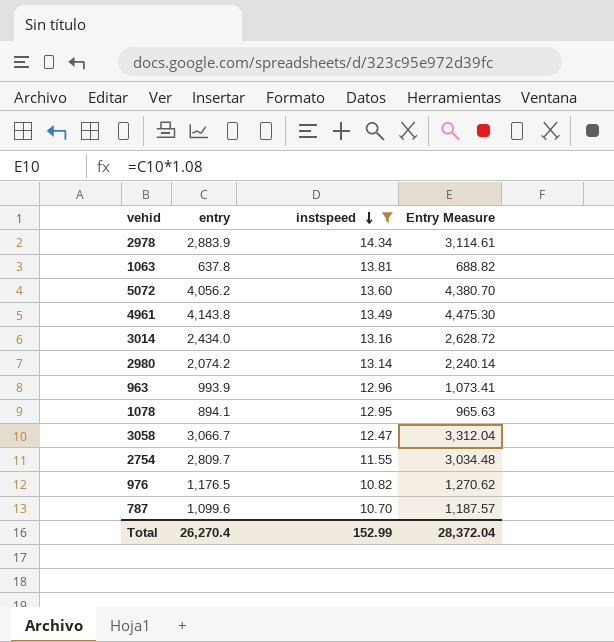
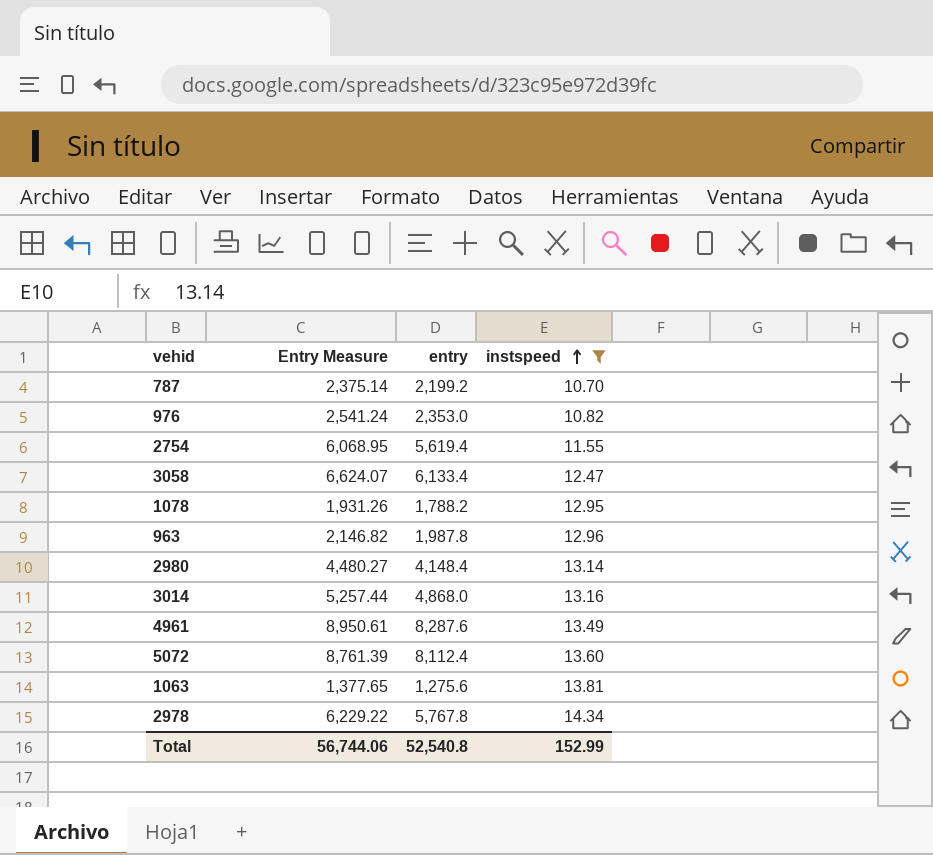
row order: instspeed descending -> instspeed ascending
column Entry Measure | position: 4 -> 2
787 | Entry Measure: 1,187.57 -> 2,375.14
787 | entry: 1,099.6 -> 2,199.2
976 | Entry Measure: 1,270.62 -> 2,541.24
976 | entry: 1,176.5 -> 2,353.0
2754 | Entry Measure: 3,034.48 -> 6,068.95
2754 | entry: 2,809.7 -> 5,619.4
3058 | Entry Measure: 3,312.04 -> 6,624.07
3058 | entry: 3,066.7 -> 6,133.4
1078 | Entry Measure: 965.63 -> 1,931.26
1078 | entry: 894.1 -> 1,788.2
963 | Entry Measure: 1,073.41 -> 2,146.82
963 | entry: 993.9 -> 1,987.8
2980 | Entry Measure: 2,240.14 -> 4,480.27
2980 | entry: 2,074.2 -> 4,148.4
3014 | Entry Measure: 2,628.72 -> 5,257.44
3014 | entry: 2,434.0 -> 4,868.0
4961 | Entry Measure: 4,475.30 -> 8,950.61
4961 | entry: 4,143.8 -> 8,287.6
5072 | Entry Measure: 4,380.70 -> 8,761.39
5072 | entry: 4,056.2 -> 8,112.4
1063 | Entry Measure: 688.82 -> 1,377.65
1063 | entry: 637.8 -> 1,275.6
2978 | Entry Measure: 3,114.61 -> 6,229.22
2978 | entry: 2,883.9 -> 5,767.8
Total | Entry Measure: 28,372.04 -> 56,744.06
Total | entry: 26,270.4 -> 52,540.8

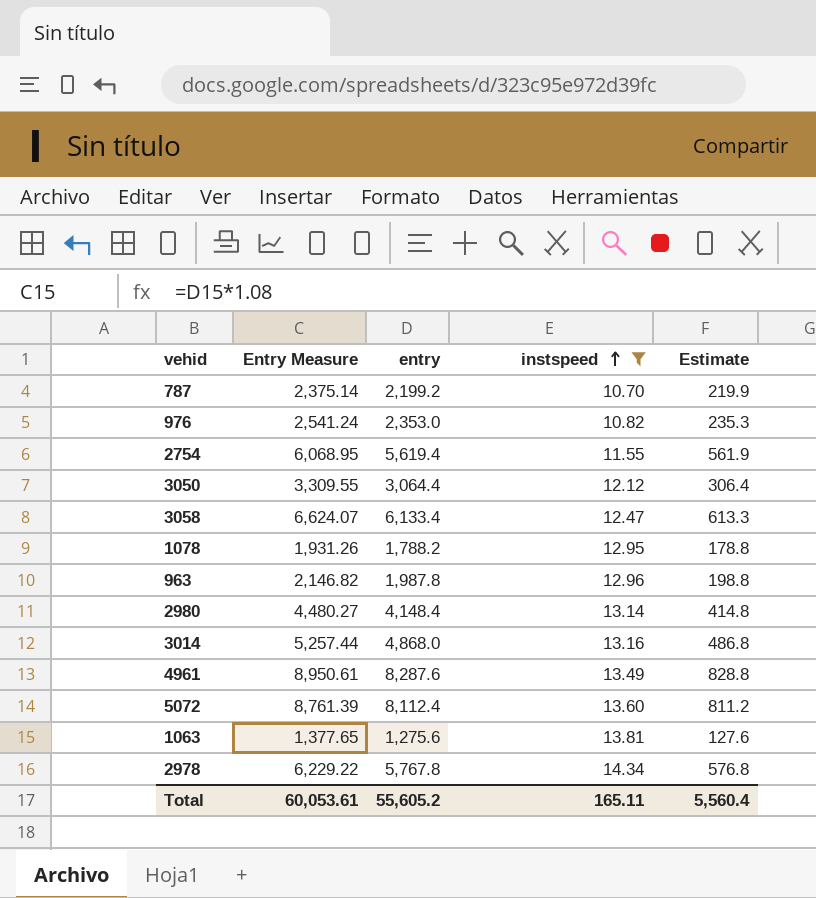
column Estimate | formula: none -> [entry] * 0.1
row 3050: none -> 3,309.55 | 3,064.4 | 12.12 | 306.4
Total | Entry Measure: 56,744.06 -> 60,053.61
Total | entry: 52,540.8 -> 55,605.2
Total | instspeed: 152.99 -> 165.11

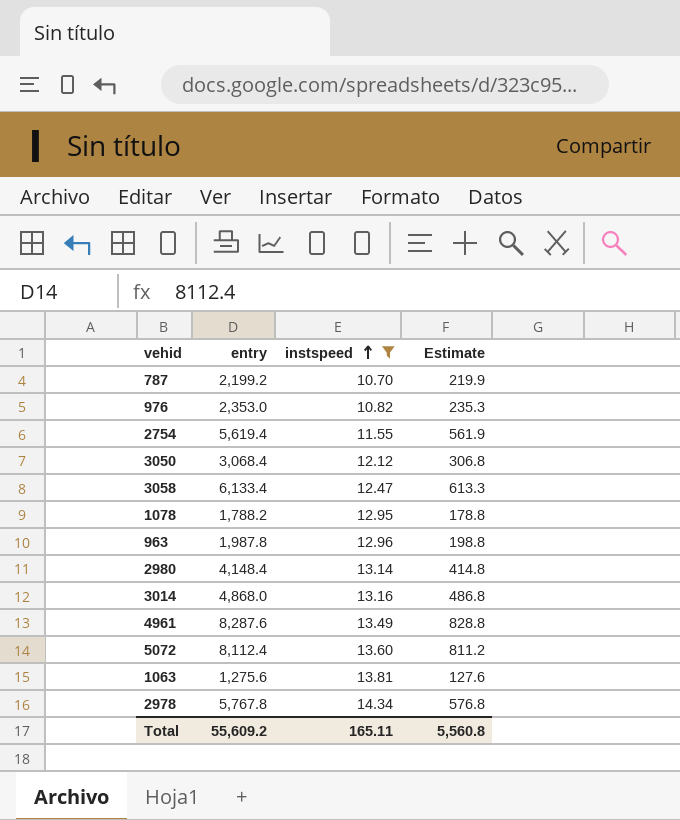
column Entry Measure | formula: [entry] * 1.08 -> none
3050 | entry: 3,064.4 -> 3,068.4
3050 | Estimate: 306.4 -> 306.8
Total | entry: 55,605.2 -> 55,609.2
Total | Estimate: 5,560.4 -> 5,560.8

